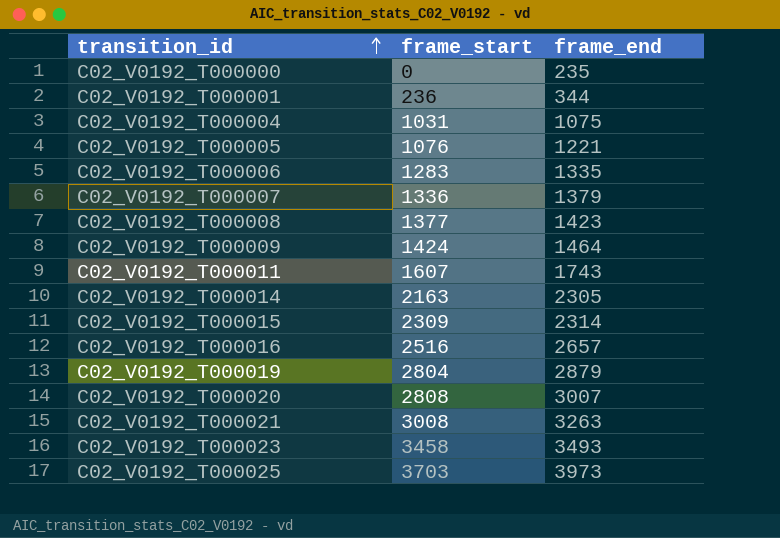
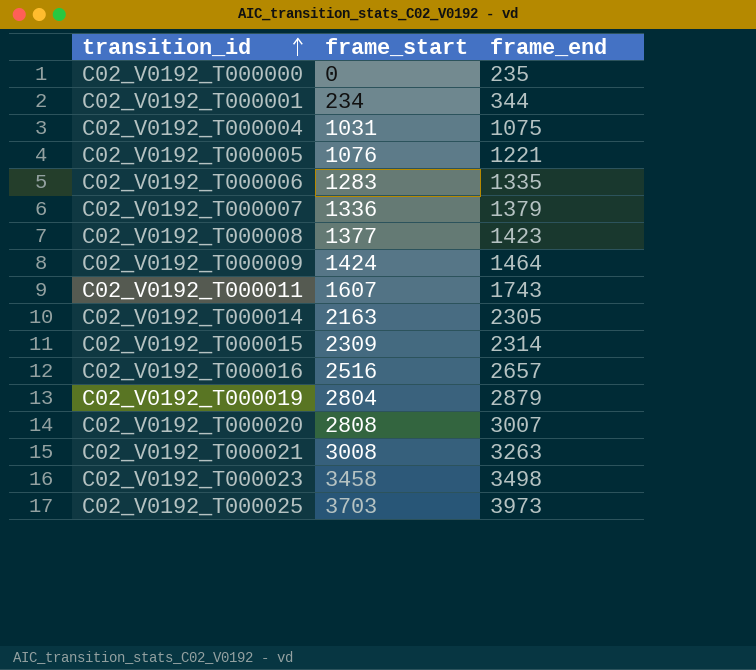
C02_V0192_T000001 | frame_start: 236 -> 234
C02_V0192_T000023 | frame_end: 3493 -> 3498

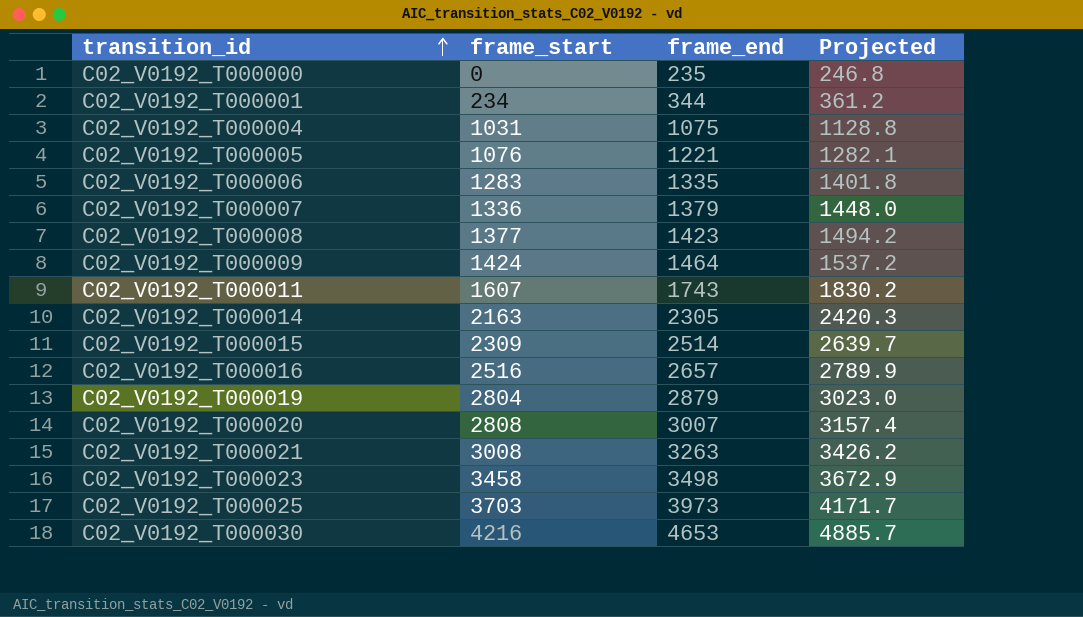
column Projected | formula: none -> [frame_end] * 1.05
C02_V0192_T000015 | frame_end: 2314 -> 2514
row C02_V0192_T000030: none -> 4216 | 4653 | 4885.7

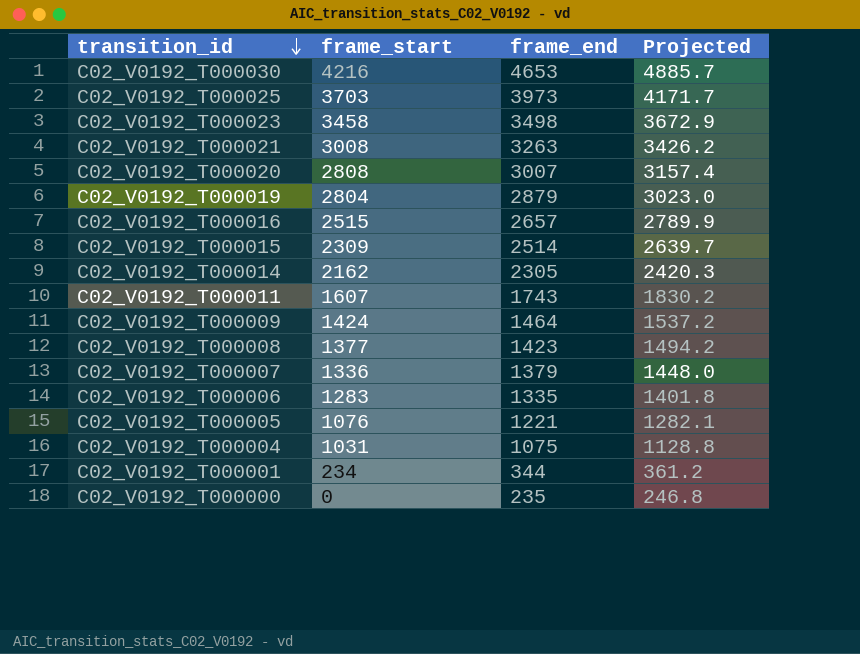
row order: transition_id ascending -> transition_id descending
C02_V0192_T000016 | frame_start: 2516 -> 2515
C02_V0192_T000014 | frame_start: 2163 -> 2162

